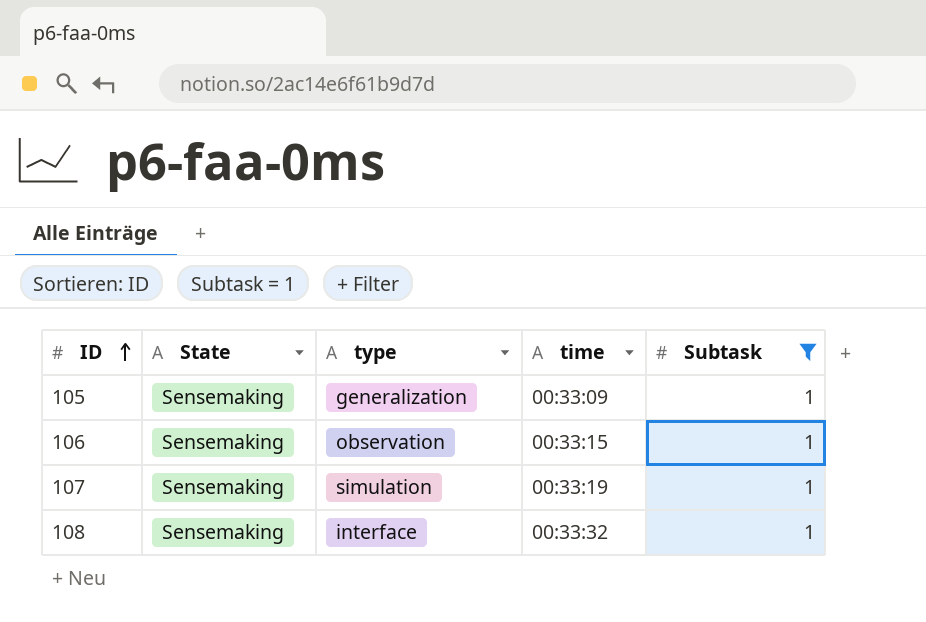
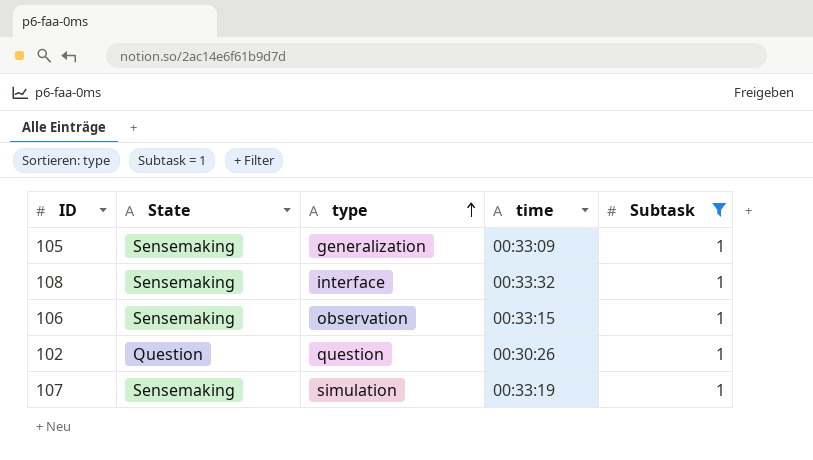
row order: ID ascending -> type ascending
row 102: none -> Question | question | 00:30:26 | 1

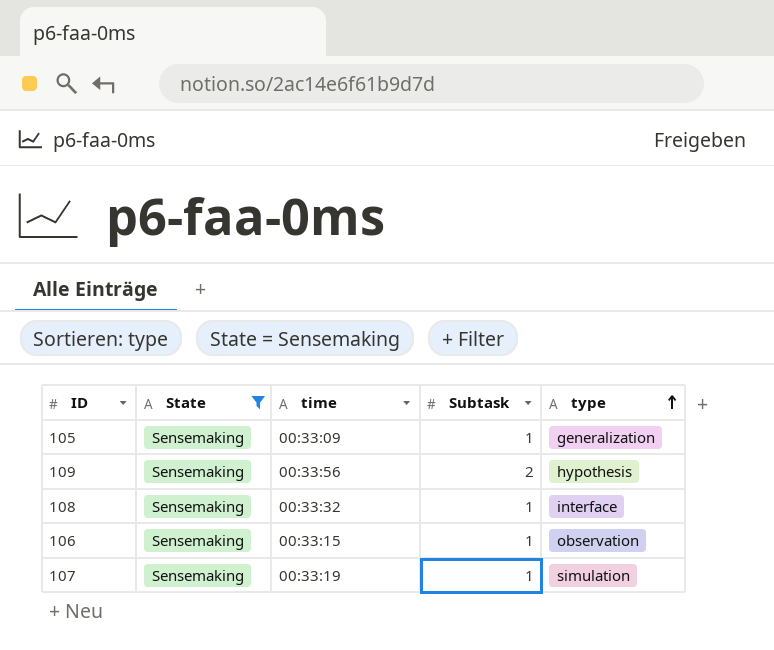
filter: Subtask = 1 -> State = Sensemaking
column type | position: 3 -> 5

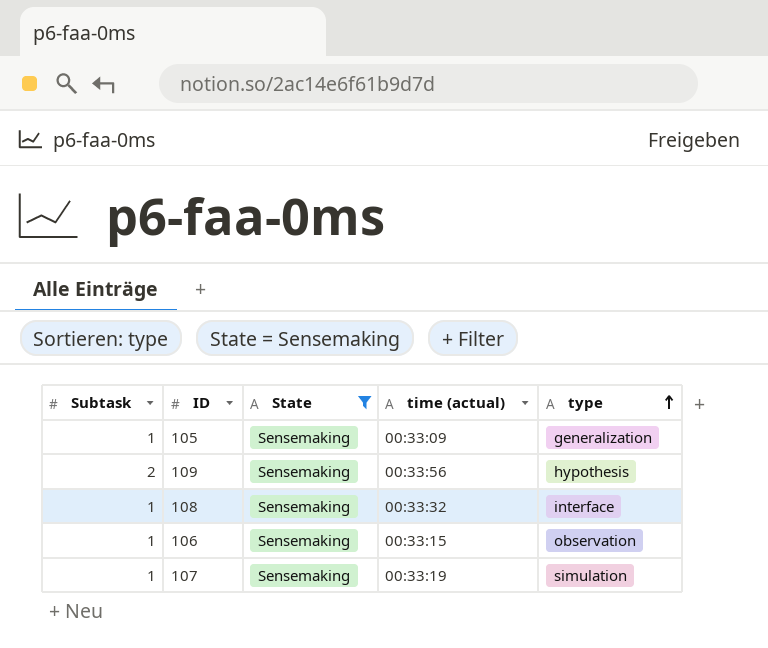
column Subtask | position: 4 -> 1
column name: time -> time (actual)

